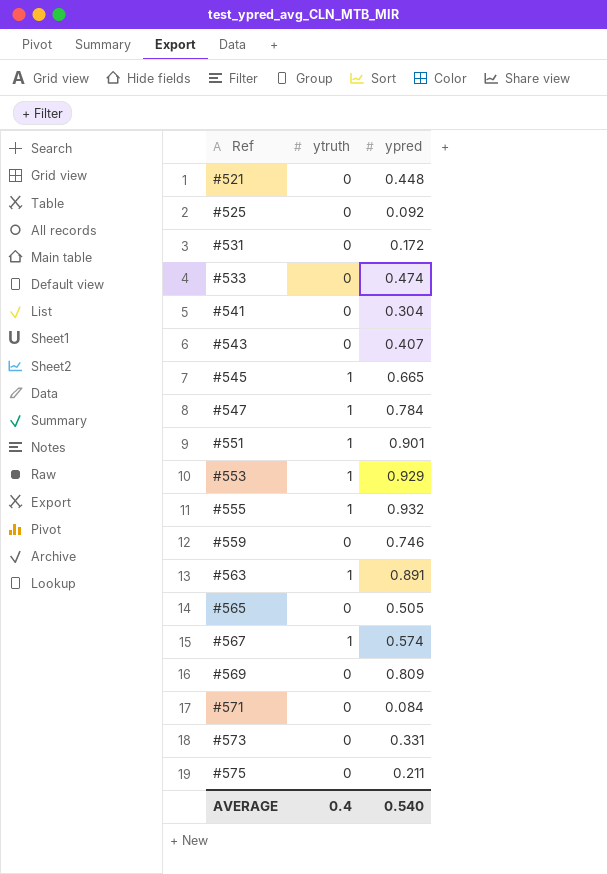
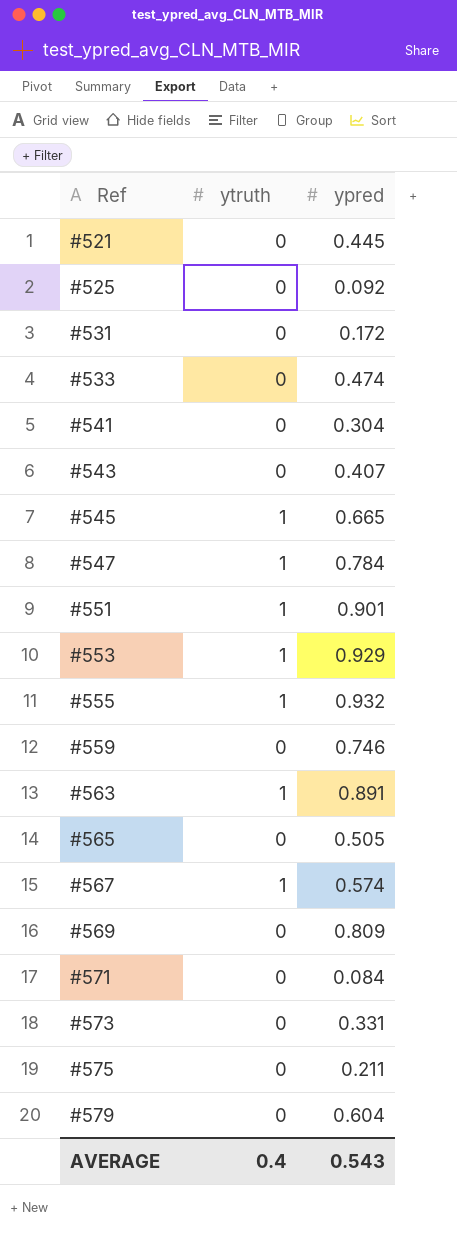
#521 | ypred: 0.448 -> 0.445
row #579: none -> 0 | 0.604
AVERAGE | ypred: 0.540 -> 0.543

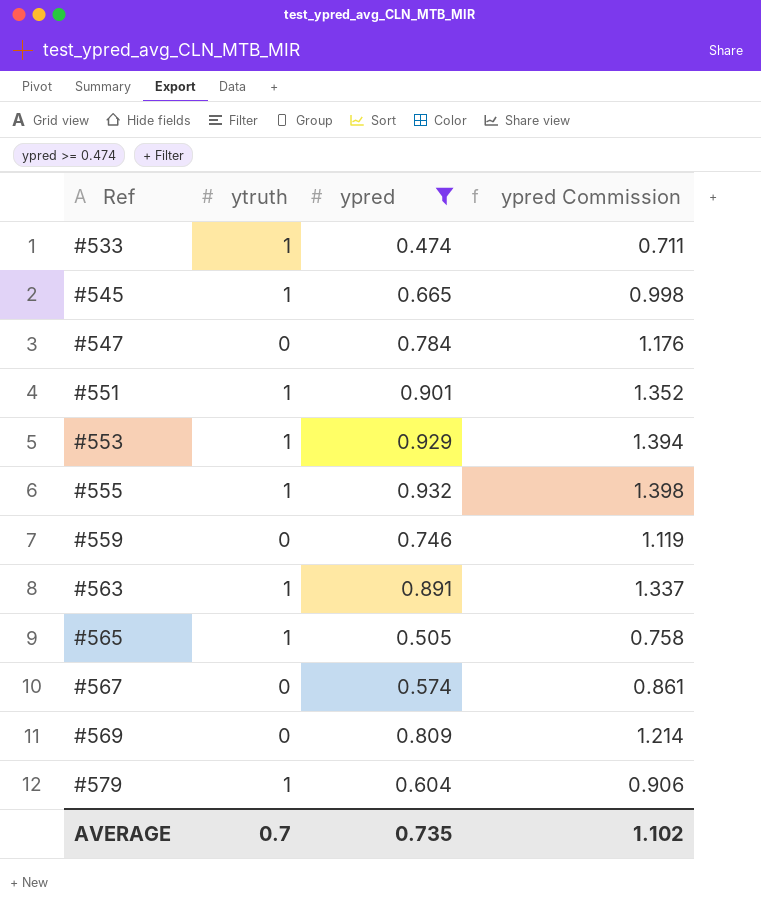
filter: none -> ypred >= 0.474
column ypred Commission | formula: none -> [ypred] * 1.5
#533 | ytruth: 0 -> 1
#547 | ytruth: 1 -> 0
#565 | ytruth: 0 -> 1
#567 | ytruth: 1 -> 0
#579 | ytruth: 0 -> 1
AVERAGE | ytruth: 0.4 -> 0.7
AVERAGE | ypred: 0.543 -> 0.735

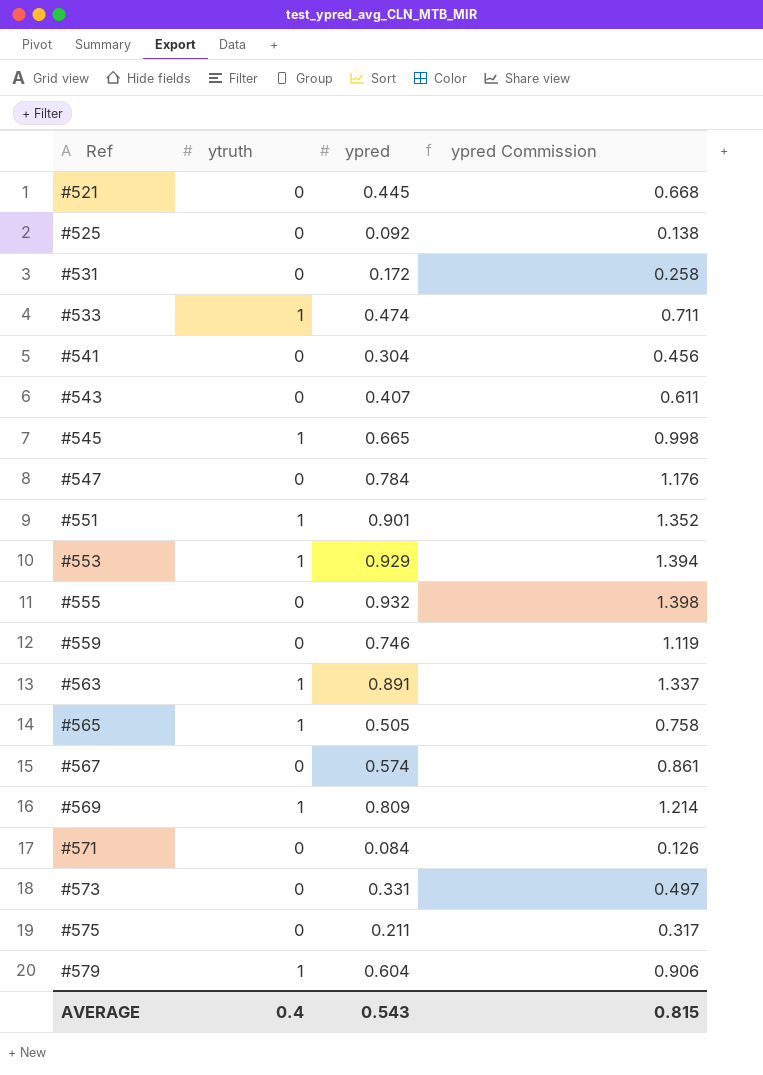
filter: ypred >= 0.474 -> none
#555 | ytruth: 1 -> 0
#569 | ytruth: 0 -> 1
AVERAGE | ytruth: 0.7 -> 0.4
AVERAGE | ypred: 0.735 -> 0.543
AVERAGE | ypred Commission: 1.102 -> 0.815

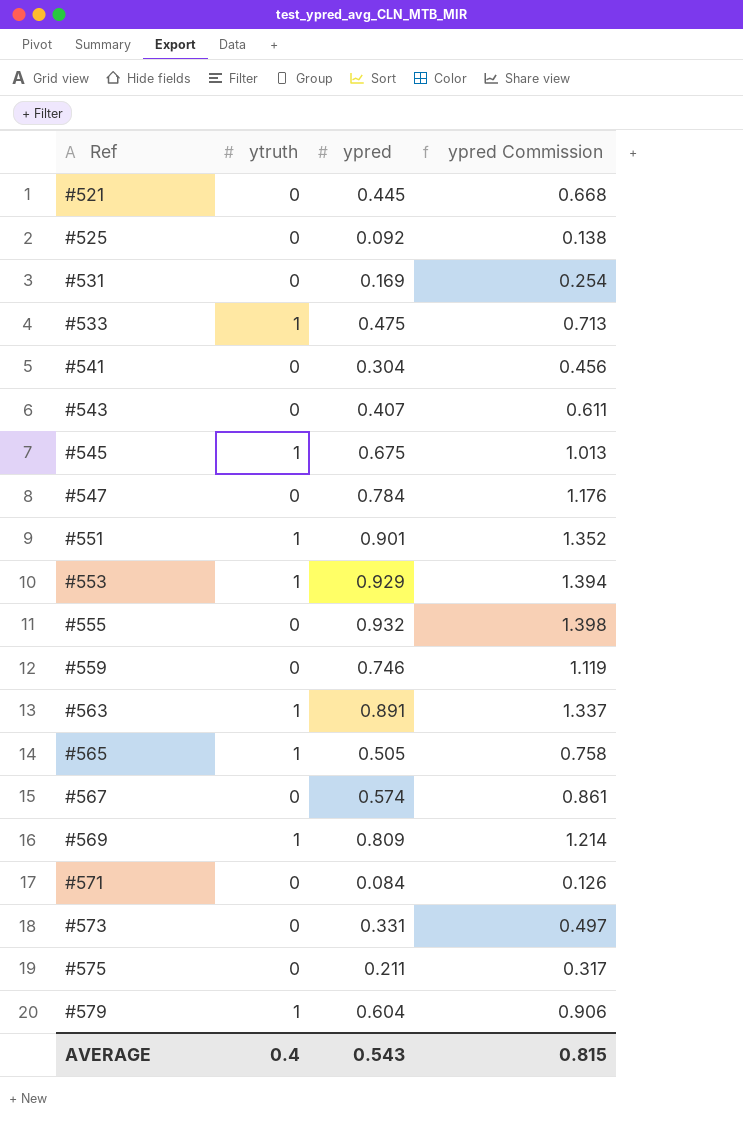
#531 | ypred: 0.172 -> 0.169
#531 | ypred Commission: 0.258 -> 0.254
#533 | ypred: 0.474 -> 0.475
#533 | ypred Commission: 0.711 -> 0.713
#545 | ypred: 0.665 -> 0.675
#545 | ypred Commission: 0.998 -> 1.013

